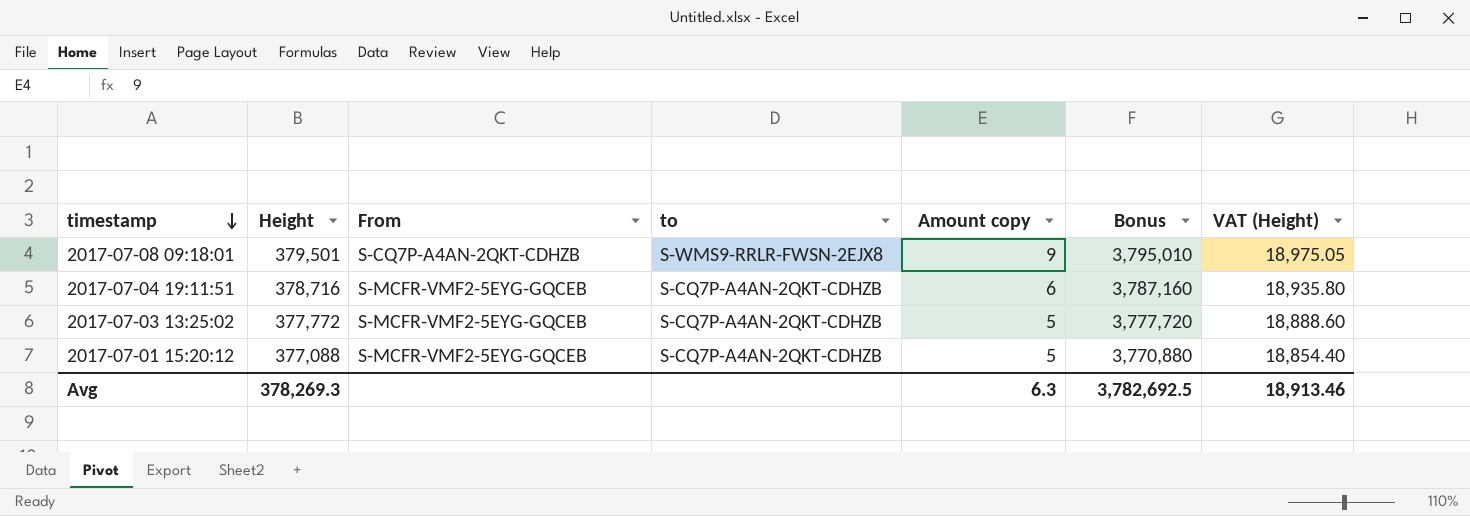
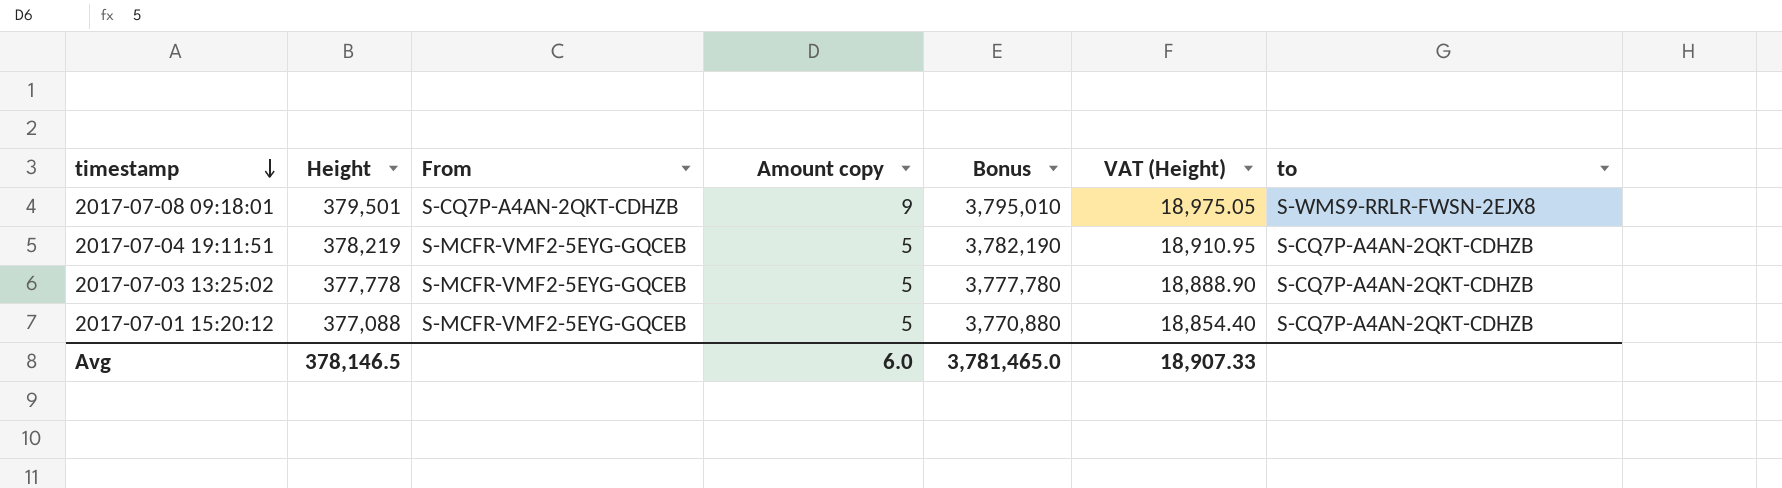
column to | position: 4 -> 7
2017-07-04 19:11:51 | Height: 378,716 -> 378,219
2017-07-04 19:11:51 | Amount copy: 6 -> 5
2017-07-04 19:11:51 | Bonus: 3,787,160 -> 3,782,190
2017-07-04 19:11:51 | VAT (Height): 18,935.80 -> 18,910.95
2017-07-03 13:25:02 | Height: 377,772 -> 377,778
2017-07-03 13:25:02 | Bonus: 3,777,720 -> 3,777,780
2017-07-03 13:25:02 | VAT (Height): 18,888.60 -> 18,888.90
Avg | Height: 378,269.3 -> 378,146.5
Avg | Amount copy: 6.3 -> 6.0
Avg | Bonus: 3,782,692.5 -> 3,781,465.0
Avg | VAT (Height): 18,913.46 -> 18,907.33

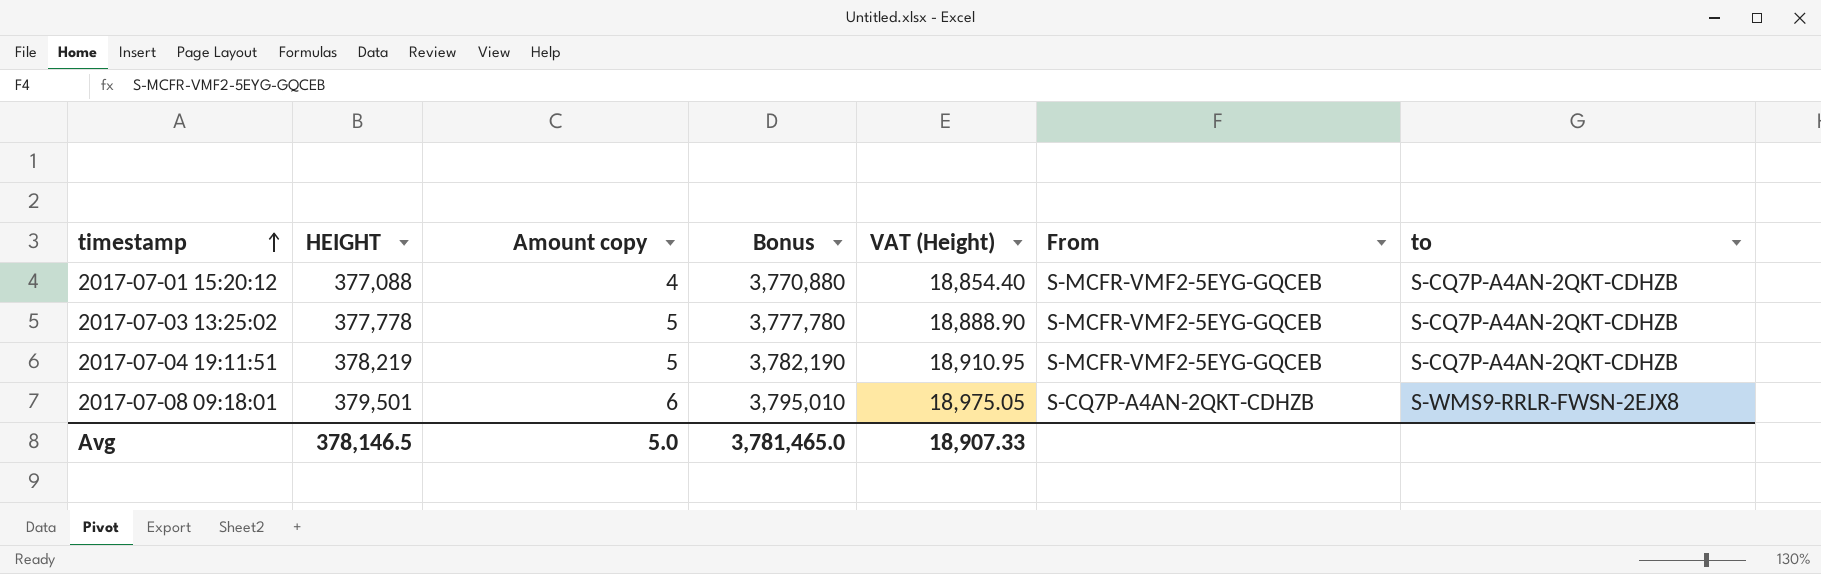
row order: timestamp descending -> timestamp ascending
column name: Height -> HEIGHT
column From | position: 3 -> 6
2017-07-01 15:20:12 | Amount copy: 5 -> 4
2017-07-08 09:18:01 | Amount copy: 9 -> 6
Avg | Amount copy: 6.0 -> 5.0

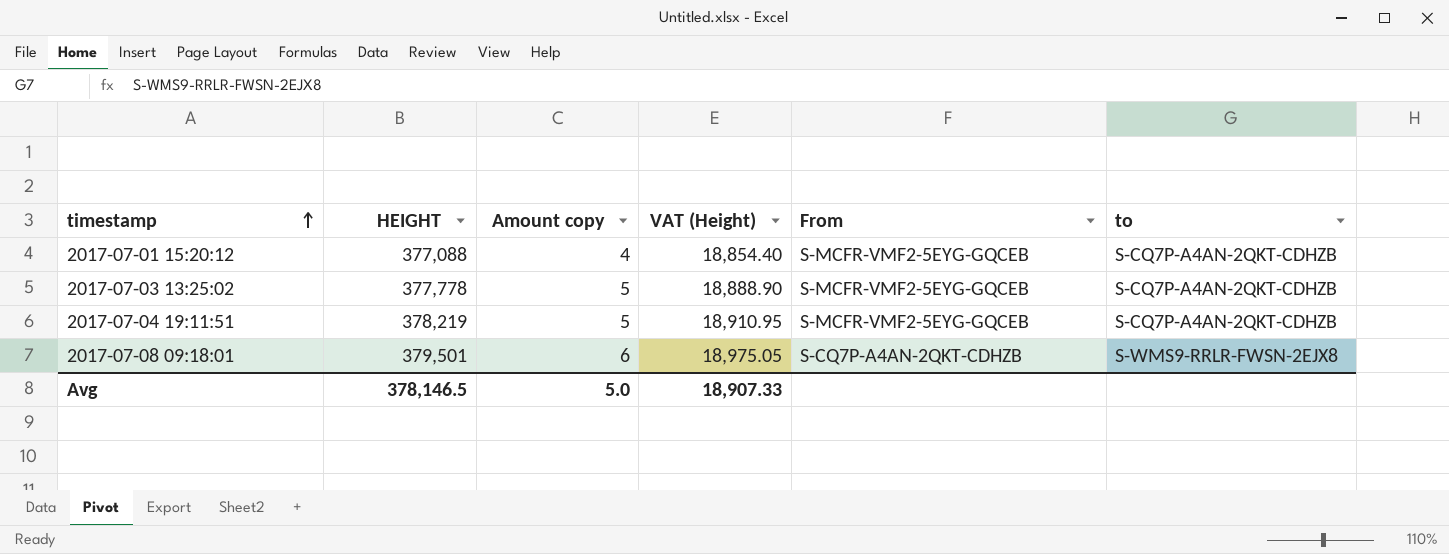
column Bonus | formula: [HEIGHT] * 10 -> none

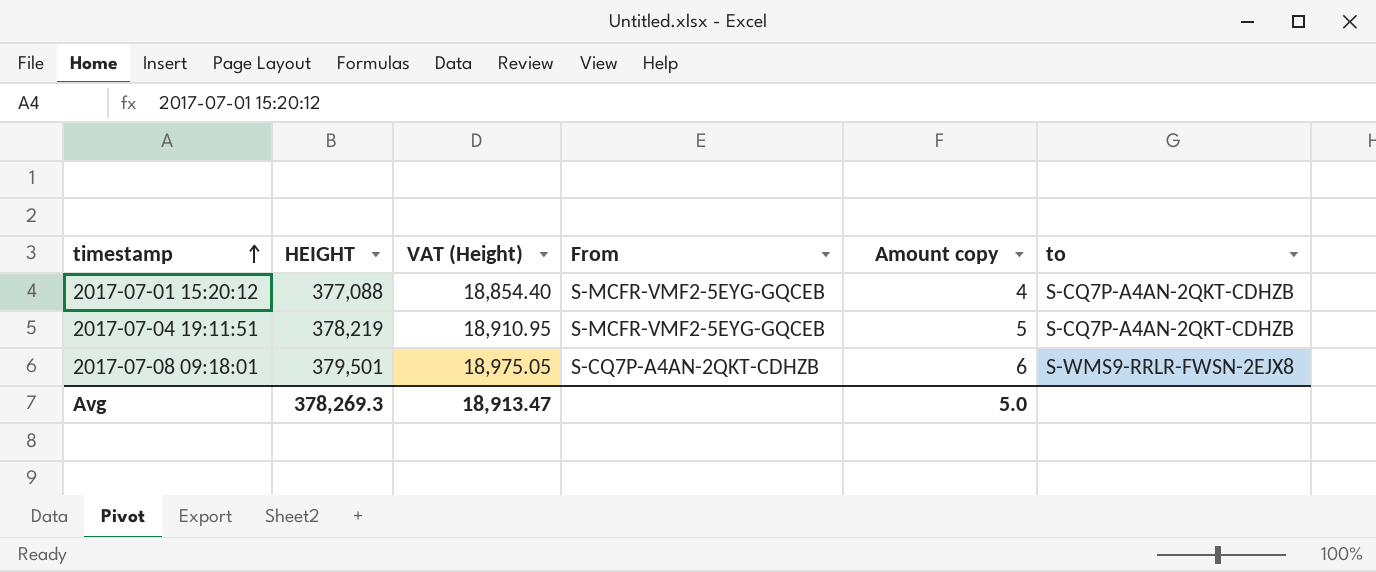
column Amount copy | position: 3 -> 5
row 2017-07-03 13:25:02: 377,778 | 5 | 18,888.90 | S-MCFR-VMF2-5EYG-GQCEB | S-CQ7P-A4AN-2QKT-CDHZB -> none
Avg | HEIGHT: 378,146.5 -> 378,269.3
Avg | VAT (Height): 18,907.33 -> 18,913.47

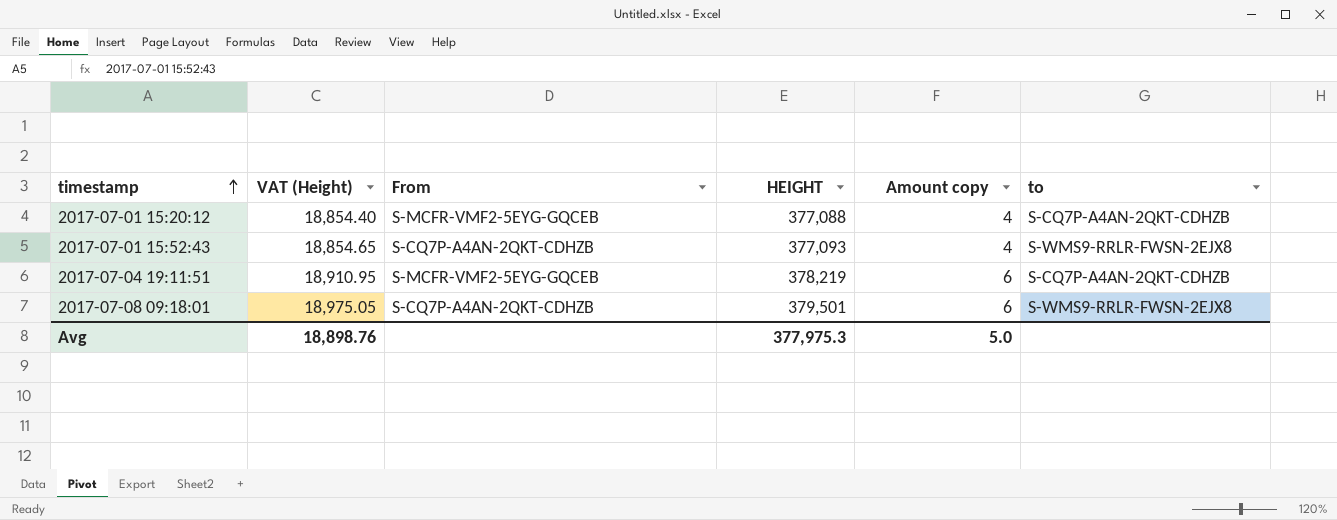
column HEIGHT | position: 2 -> 4
row 2017-07-01 15:52:43: none -> 18,854.65 | S-CQ7P-A4AN-2QKT-CDHZB | 377,093 | 4 | S-WMS9-RRLR-FWSN-2EJX8
2017-07-04 19:11:51 | Amount copy: 5 -> 6
Avg | VAT (Height): 18,913.47 -> 18,898.76
Avg | HEIGHT: 378,269.3 -> 377,975.3

